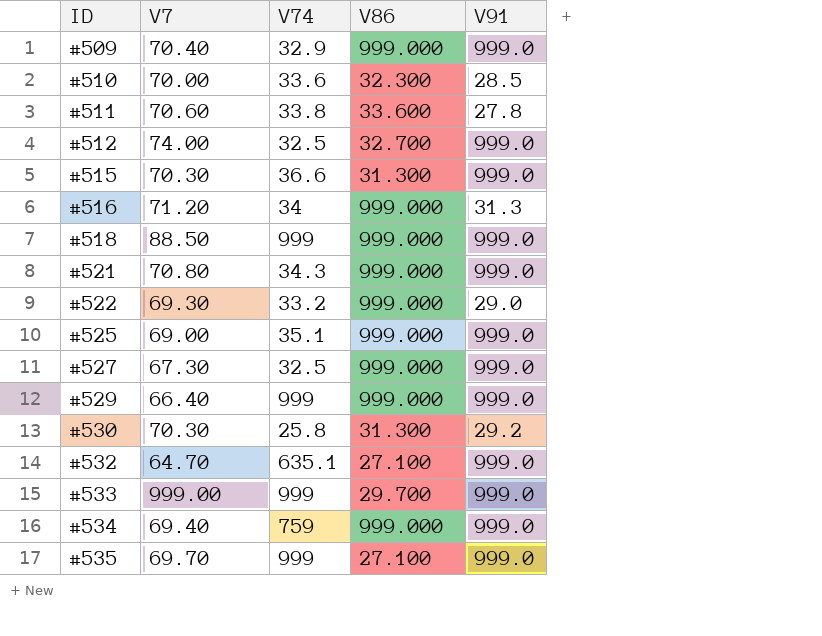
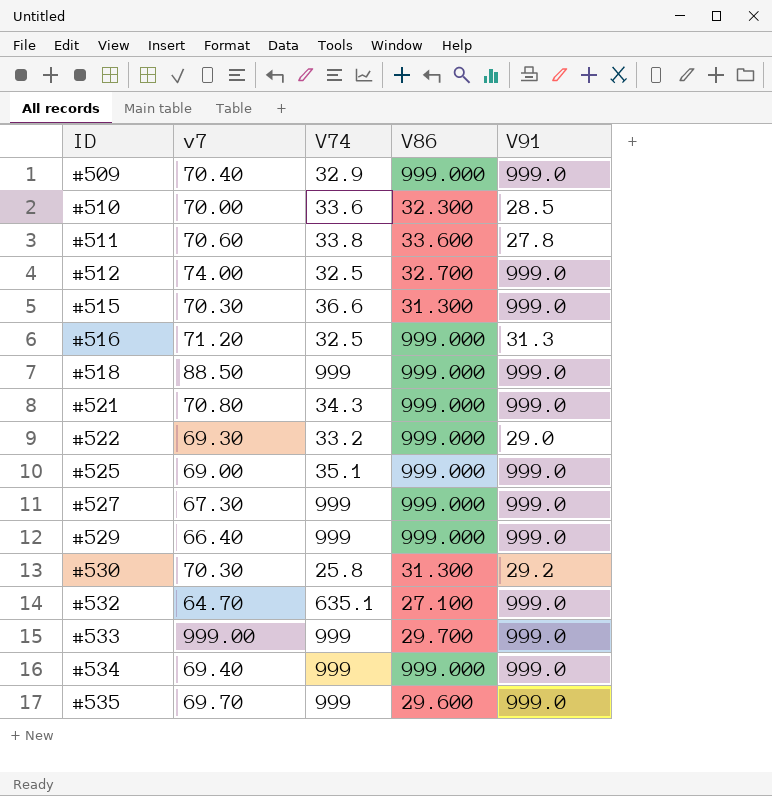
column name: V7 -> v7
#516 | V74: 34 -> 32.5
#527 | V74: 32.5 -> 999
#534 | V74: 759 -> 999
#535 | V86: 27.100 -> 29.600

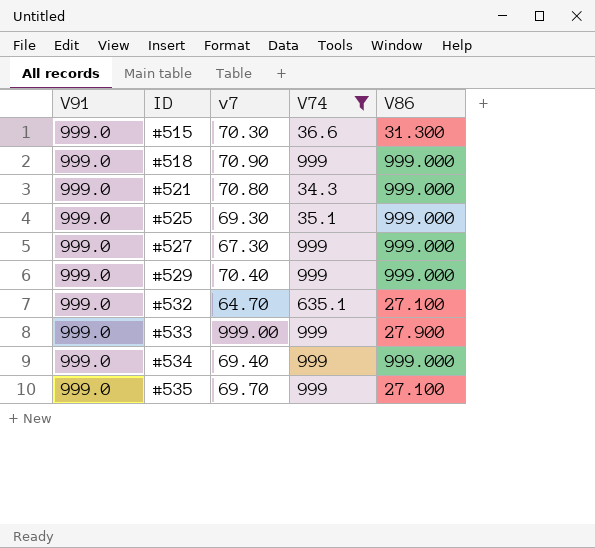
filter: none -> V74 >= 34.3
column V91 | position: 5 -> 1
#518 | v7: 88.50 -> 70.90
#525 | v7: 69.00 -> 69.30
#529 | v7: 66.40 -> 70.40
#533 | V86: 29.700 -> 27.900
#535 | V86: 29.600 -> 27.100

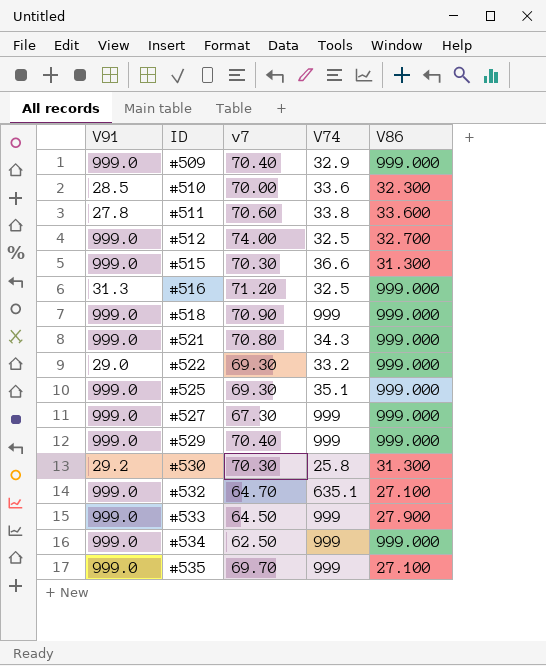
filter: V74 >= 34.3 -> none
#533 | v7: 999.00 -> 64.50
#534 | v7: 69.40 -> 62.50

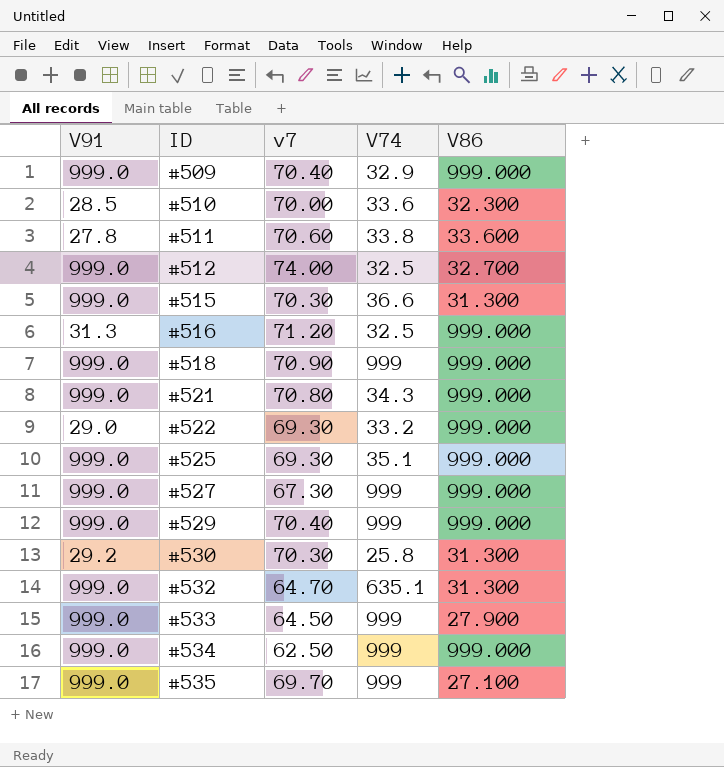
#532 | V86: 27.100 -> 31.300

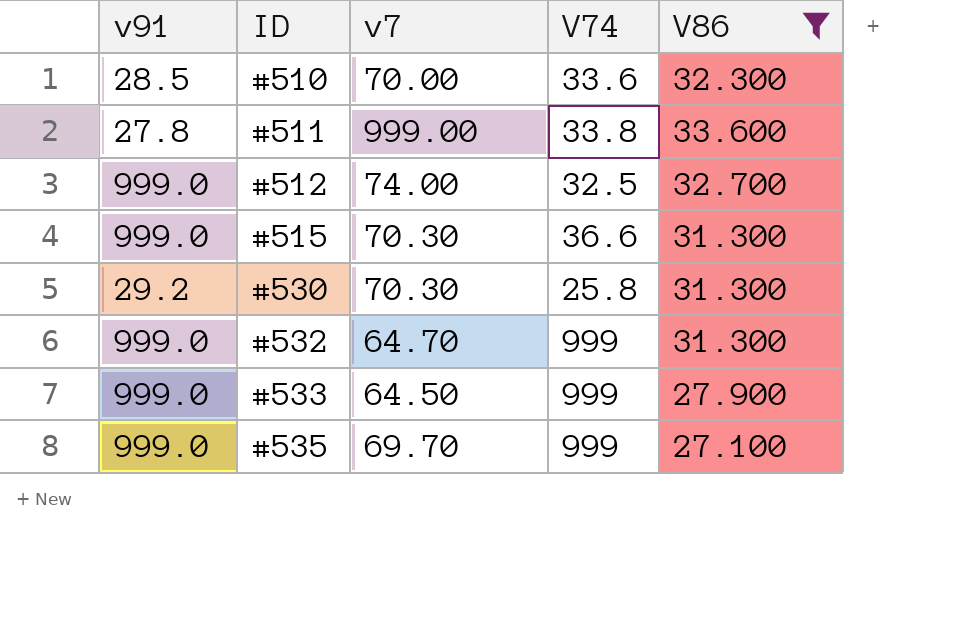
filter: none -> V86 != 999.000
column name: V91 -> v91
#511 | v7: 70.60 -> 999.00
#532 | V74: 635.1 -> 999

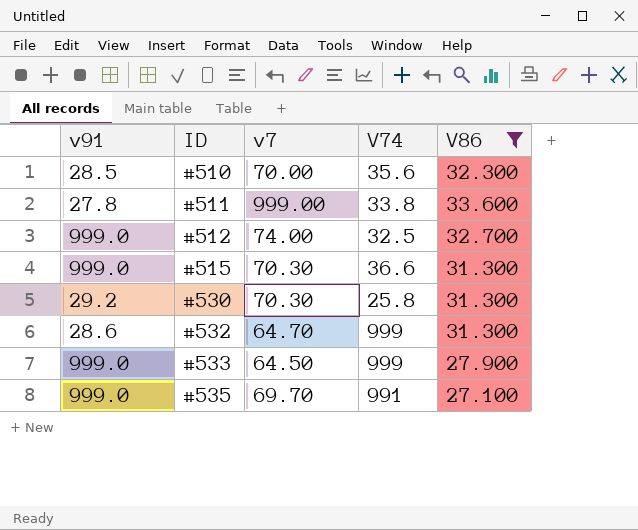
#510 | V74: 33.6 -> 35.6
#532 | v91: 999.0 -> 28.6
#535 | V74: 999 -> 991

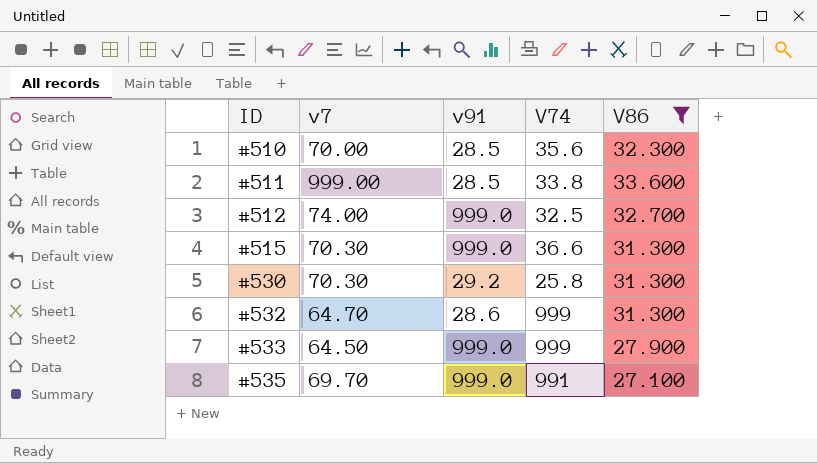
column v91 | position: 1 -> 3
#511 | v91: 27.8 -> 28.5

